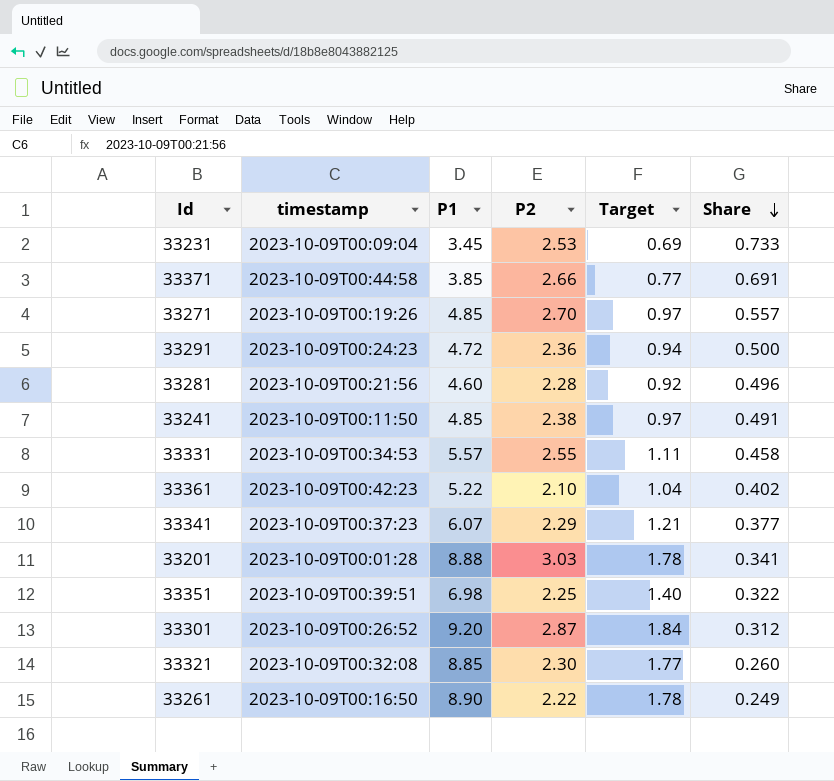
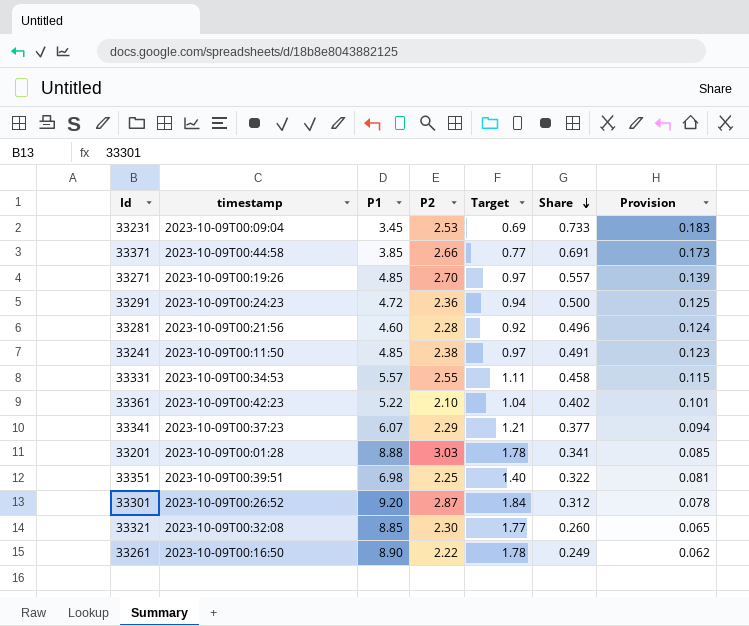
column Provision | formula: none -> [Share] * 0.25

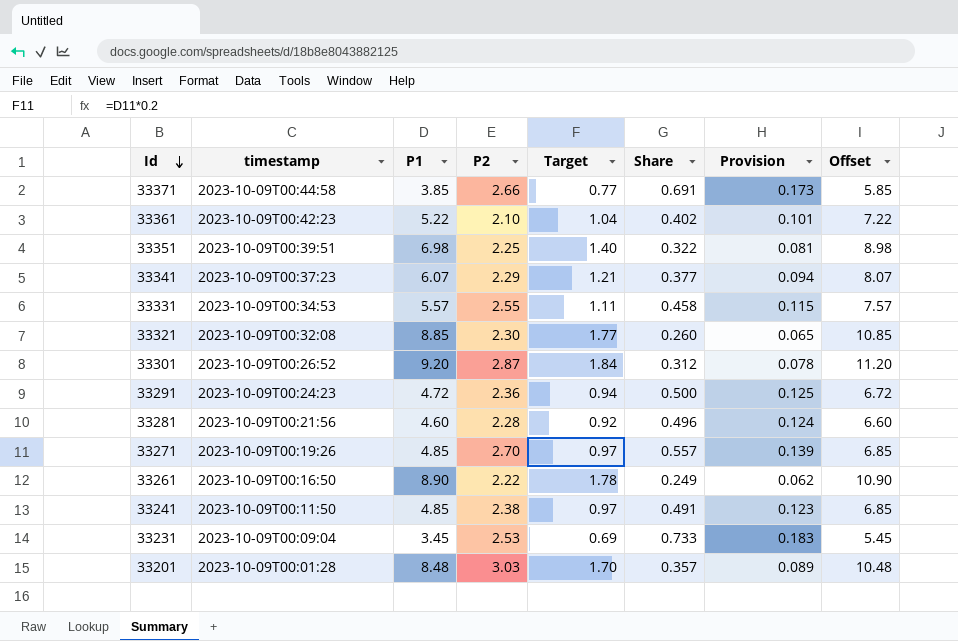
row order: Share descending -> Id descending
column Offset | formula: none -> [P1] + 2
33201 | P1: 8.88 -> 8.48
33201 | Target: 1.78 -> 1.70
33201 | Share: 0.341 -> 0.357
33201 | Provision: 0.085 -> 0.089

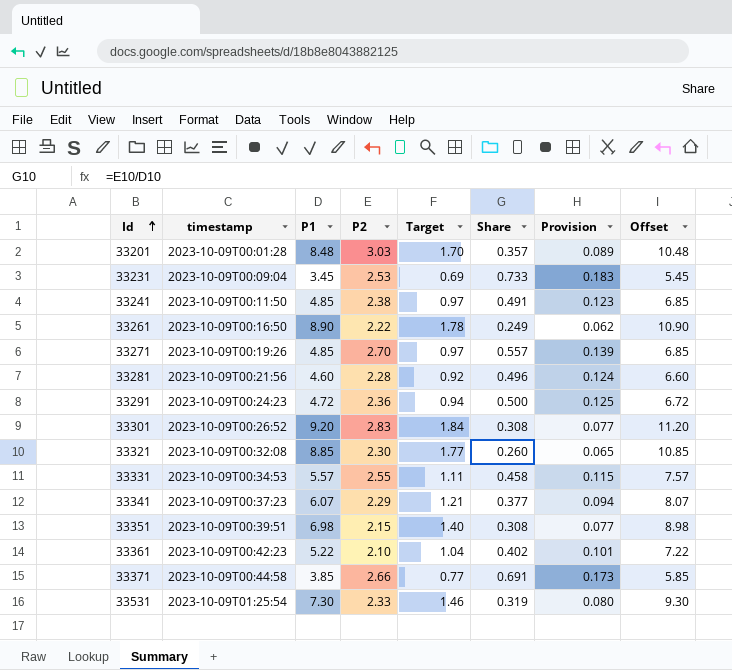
row order: Id descending -> Id ascending
33301 | P2: 2.87 -> 2.83
33301 | Share: 0.312 -> 0.308
33301 | Provision: 0.078 -> 0.077
33351 | P2: 2.25 -> 2.15
33351 | Share: 0.322 -> 0.308
33351 | Provision: 0.081 -> 0.077
row 33531: none -> 2023-10-09T01:25:54 | 7.30 | 2.33 | 1.46 | 0.319 | 0.080 | 9.30

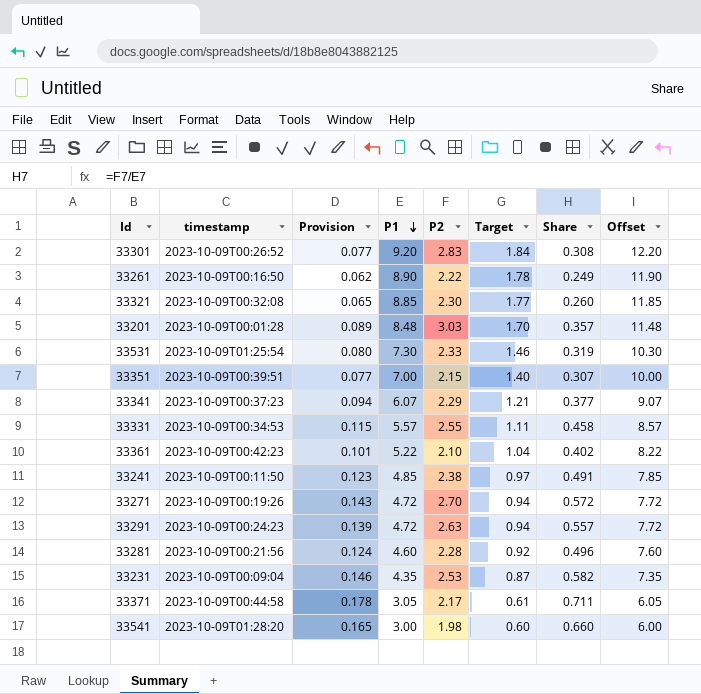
row order: Id ascending -> P1 descending
column Provision | position: 7 -> 3
column Offset | formula: [P1] + 2 -> [P1] + 3
33351 | P1: 6.98 -> 7.00
33351 | Share: 0.308 -> 0.307
33271 | Provision: 0.139 -> 0.143
33271 | P1: 4.85 -> 4.72
33271 | Target: 0.97 -> 0.94
33271 | Share: 0.557 -> 0.572
33291 | Provision: 0.125 -> 0.139
33291 | P2: 2.36 -> 2.63
33291 | Share: 0.500 -> 0.557
33231 | Provision: 0.183 -> 0.146
33231 | P1: 3.45 -> 4.35
33231 | Target: 0.69 -> 0.87
33231 | Share: 0.733 -> 0.582
33371 | Provision: 0.173 -> 0.178
33371 | P1: 3.85 -> 3.05
33371 | P2: 2.66 -> 2.17
33371 | Target: 0.77 -> 0.61
33371 | Share: 0.691 -> 0.711
row 33541: none -> 2023-10-09T01:28:20 | 0.165 | 3.00 | 1.98 | 0.60 | 0.660 | 6.00

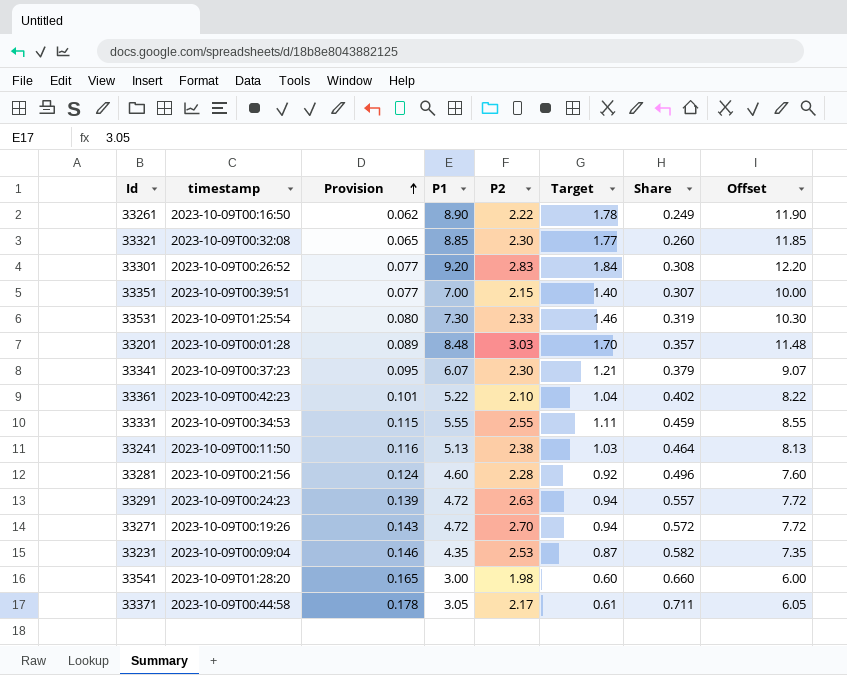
row order: P1 descending -> Provision ascending
33341 | Provision: 0.094 -> 0.095
33341 | P2: 2.29 -> 2.30
33341 | Share: 0.377 -> 0.379
33331 | P1: 5.57 -> 5.55
33331 | Share: 0.458 -> 0.459
33331 | Offset: 8.57 -> 8.55
33241 | Provision: 0.123 -> 0.116
33241 | P1: 4.85 -> 5.13
33241 | Target: 0.97 -> 1.03
33241 | Share: 0.491 -> 0.464
33241 | Offset: 7.85 -> 8.13

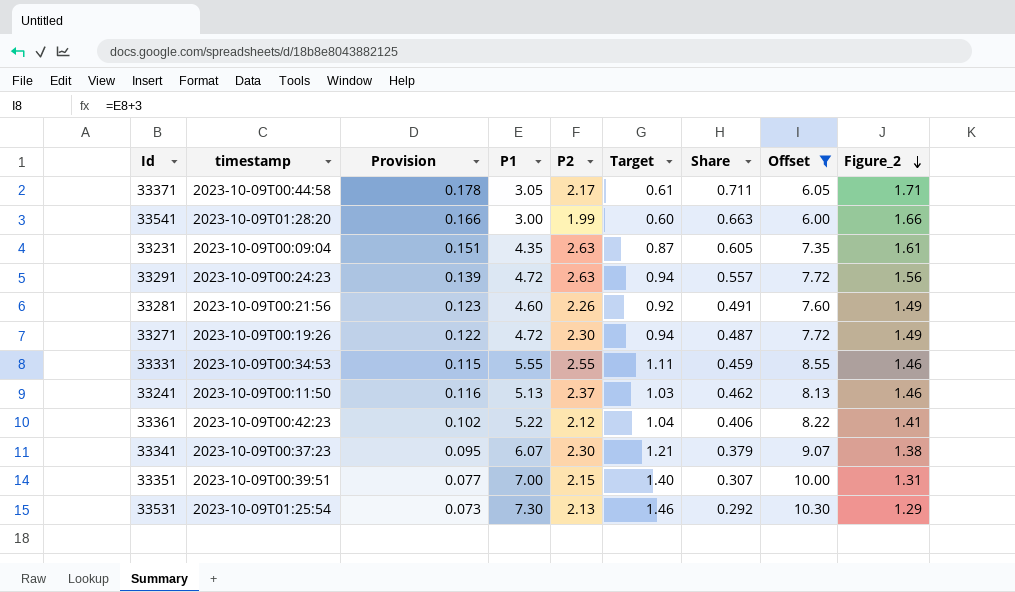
filter: none -> Offset <= 10.30
row order: Provision ascending -> Figure_2 descending
column Figure_2 | formula: none -> [Share] + 1
33541 | Provision: 0.165 -> 0.166
33541 | P2: 1.98 -> 1.99
33541 | Share: 0.660 -> 0.663
33231 | Provision: 0.146 -> 0.151
33231 | P2: 2.53 -> 2.63
33231 | Share: 0.582 -> 0.605
33281 | Provision: 0.124 -> 0.123
33281 | P2: 2.28 -> 2.26
33281 | Share: 0.496 -> 0.491
33271 | Provision: 0.143 -> 0.122
33271 | P2: 2.70 -> 2.30
33271 | Share: 0.572 -> 0.487
33241 | P2: 2.38 -> 2.37
33241 | Share: 0.464 -> 0.462
33361 | Provision: 0.101 -> 0.102
33361 | P2: 2.10 -> 2.12
33361 | Share: 0.402 -> 0.406
33531 | Provision: 0.080 -> 0.073
33531 | P2: 2.33 -> 2.13
33531 | Share: 0.319 -> 0.292

